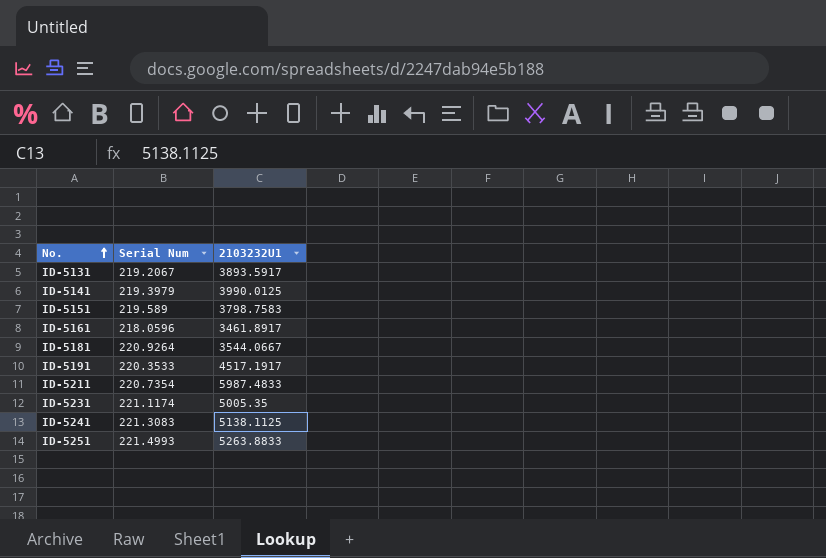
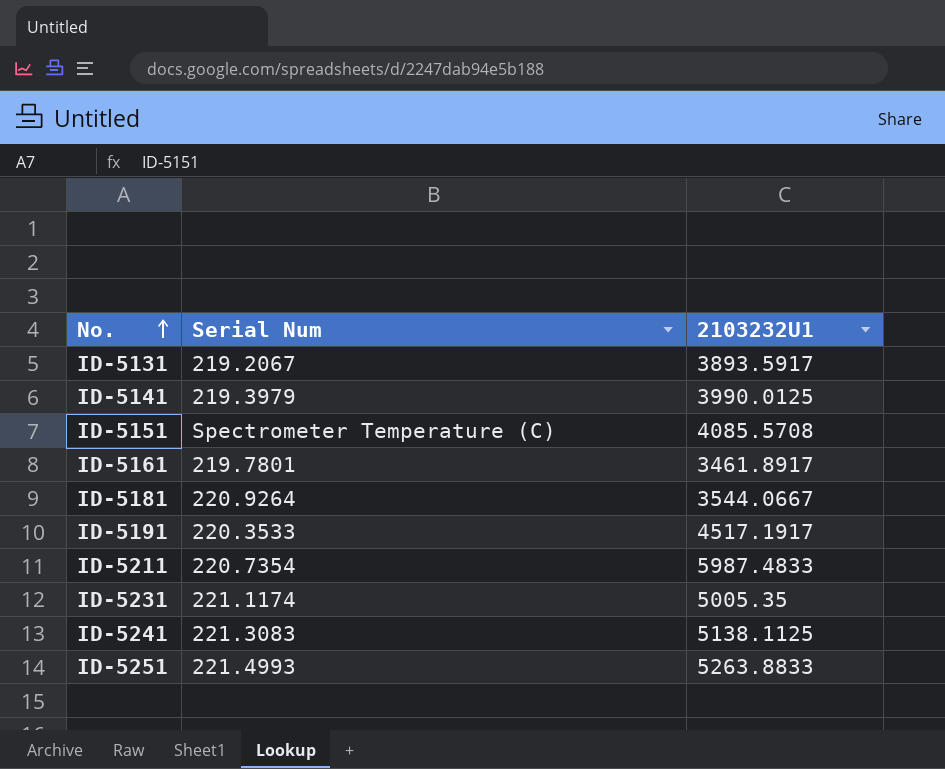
ID-5151 | Serial Num: 219.589 -> Spectrometer Temperature (C)
ID-5151 | 2103232U1: 3798.7583 -> 4085.5708
ID-5161 | Serial Num: 218.0596 -> 219.7801

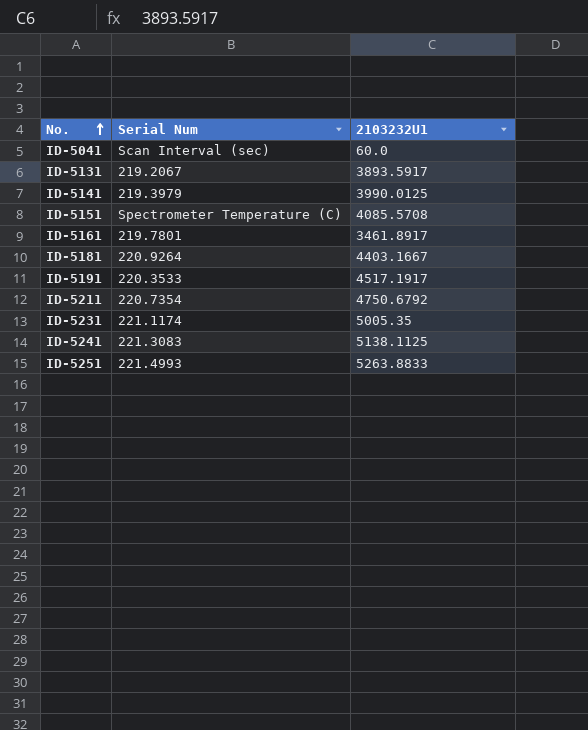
row ID-5041: none -> Scan Interval (sec) | 60.0
ID-5181 | 2103232U1: 3544.0667 -> 4403.1667
ID-5211 | 2103232U1: 5987.4833 -> 4750.6792

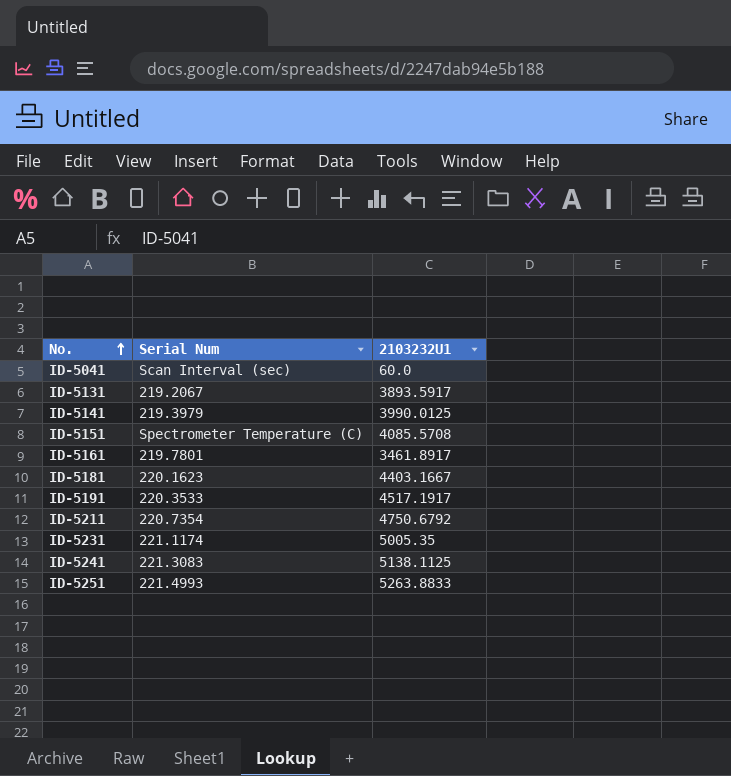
ID-5181 | Serial Num: 220.9264 -> 220.1623

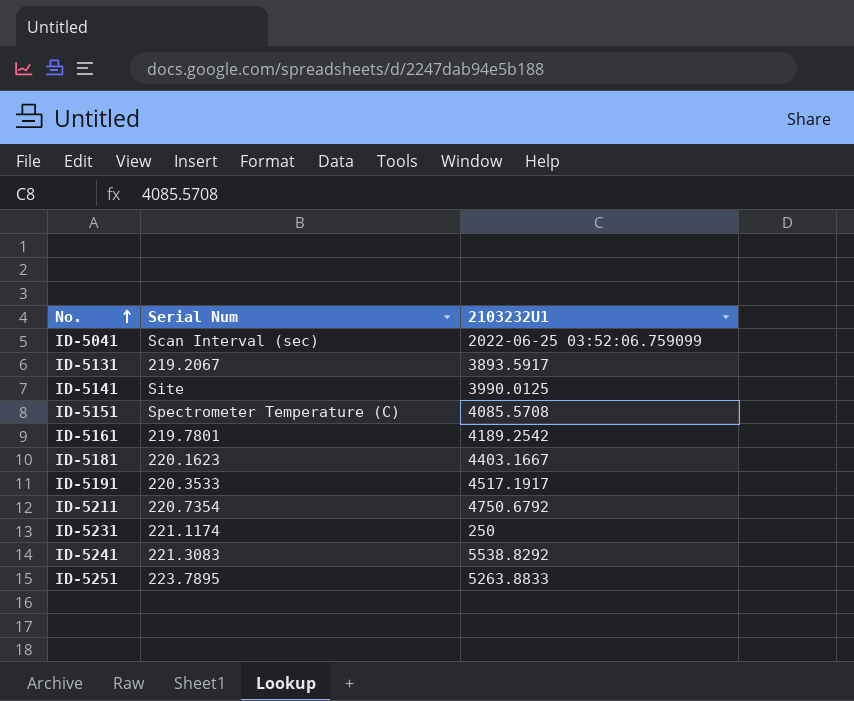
ID-5041 | 2103232U1: 60.0 -> 2022-06-25 03:52:06.759099
ID-5141 | Serial Num: 219.3979 -> Site
ID-5161 | 2103232U1: 3461.8917 -> 4189.2542
ID-5231 | 2103232U1: 5005.35 -> 250
ID-5241 | 2103232U1: 5138.1125 -> 5538.8292
ID-5251 | Serial Num: 221.4993 -> 223.7895

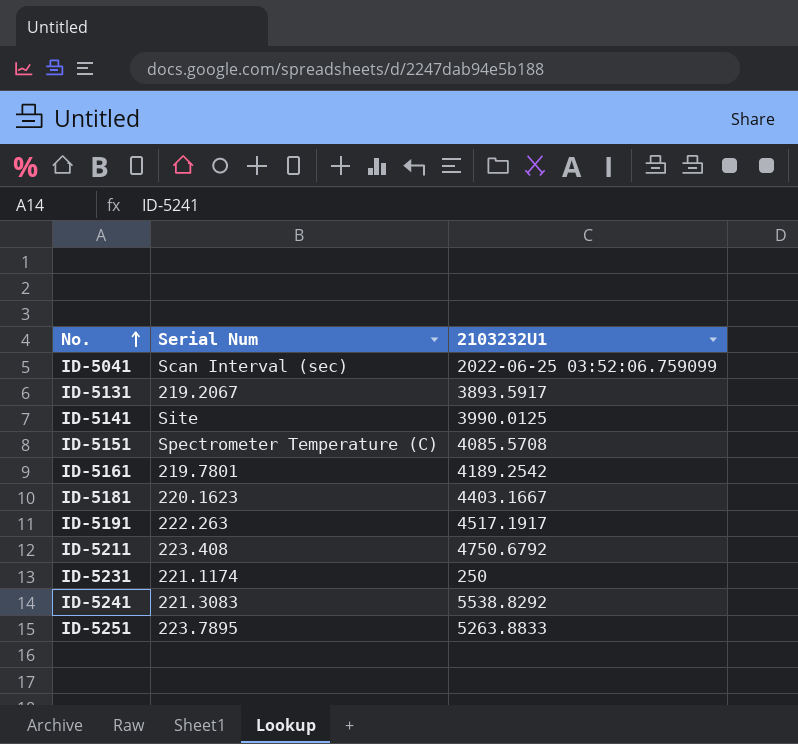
ID-5191 | Serial Num: 220.3533 -> 222.263
ID-5211 | Serial Num: 220.7354 -> 223.408

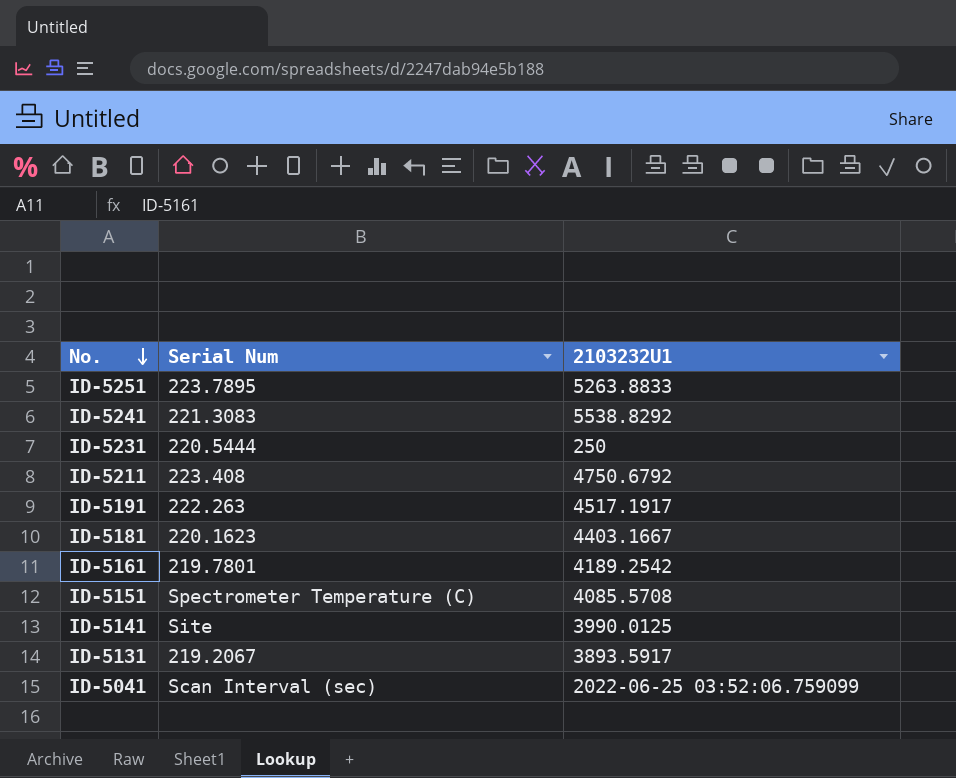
row order: No. ascending -> No. descending
ID-5231 | Serial Num: 221.1174 -> 220.5444

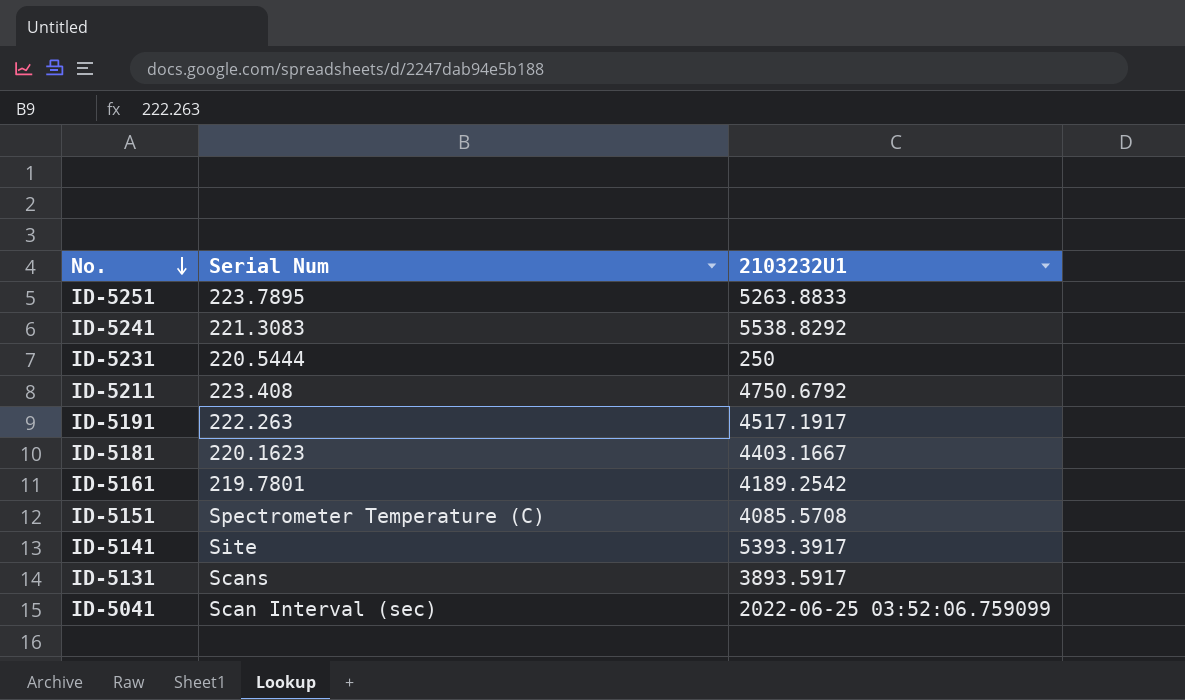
ID-5141 | 2103232U1: 3990.0125 -> 5393.3917
ID-5131 | Serial Num: 219.2067 -> Scans

